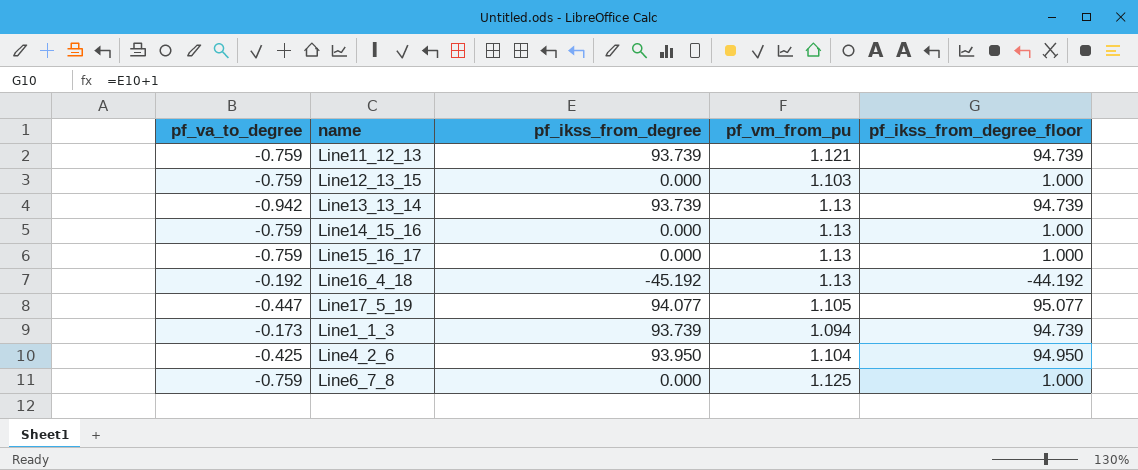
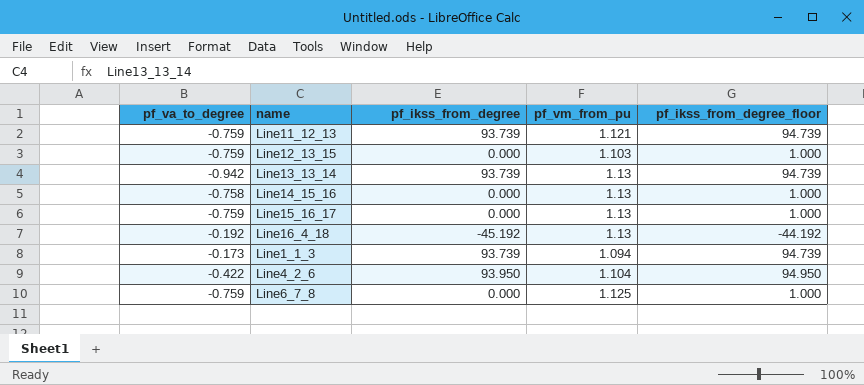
row Line17_5_19: -0.447 | 94.077 | 1.105 | 95.077 -> none
Line14_15_16 | pf_va_to_degree: -0.759 -> -0.758
Line4_2_6 | pf_va_to_degree: -0.425 -> -0.422

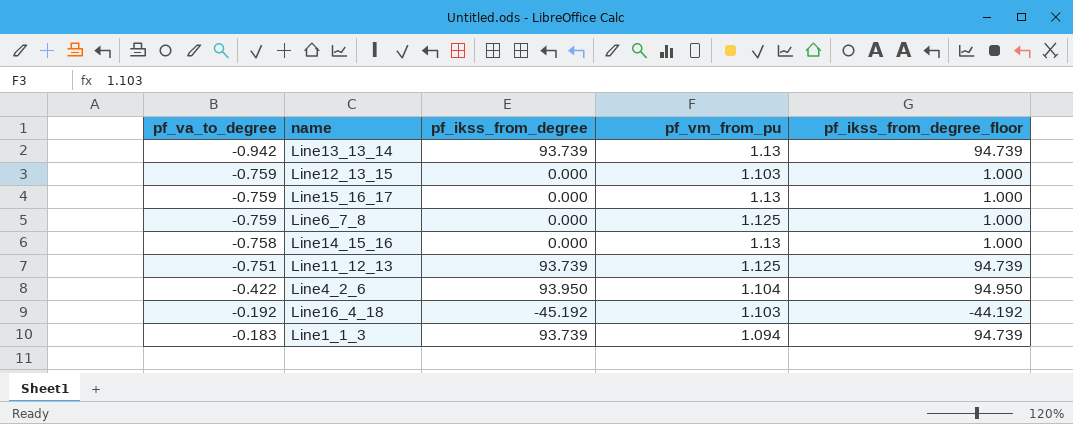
row order: none -> pf_va_to_degree ascending
Line11_12_13 | pf_va_to_degree: -0.759 -> -0.751
Line11_12_13 | pf_vm_from_pu: 1.121 -> 1.125
Line16_4_18 | pf_vm_from_pu: 1.13 -> 1.103
Line1_1_3 | pf_va_to_degree: -0.173 -> -0.183

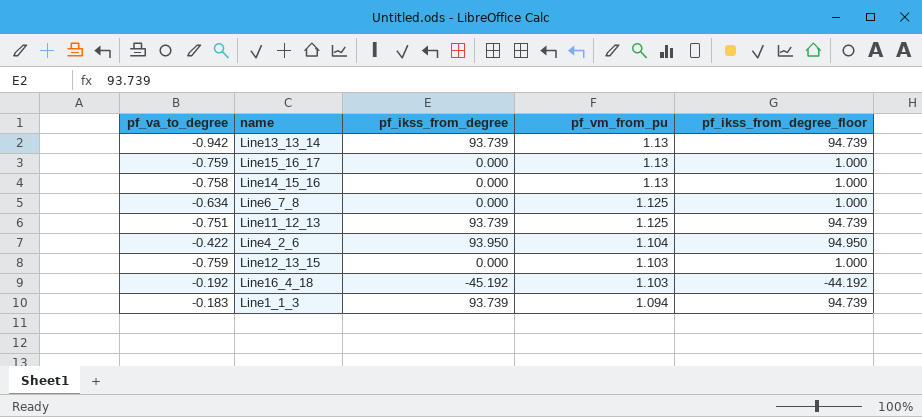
row order: pf_va_to_degree ascending -> pf_vm_from_pu descending
Line6_7_8 | pf_va_to_degree: -0.759 -> -0.634

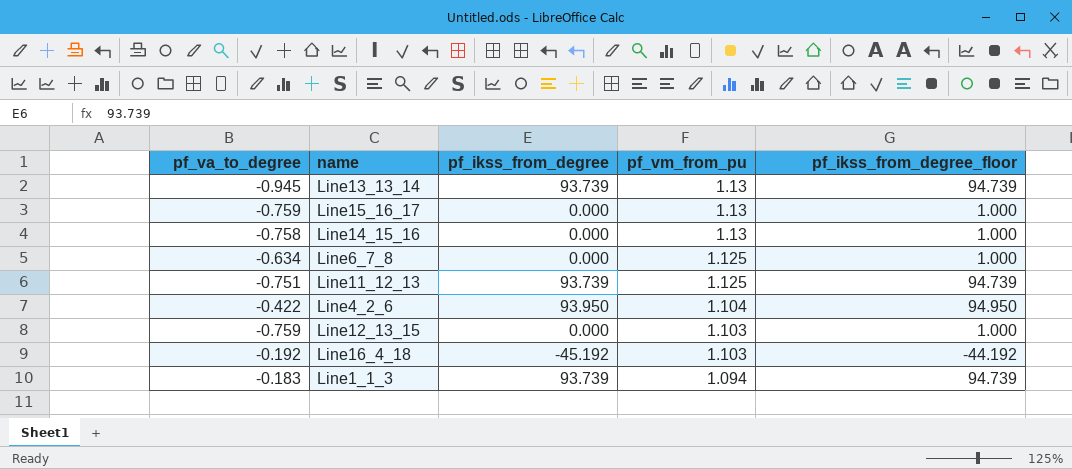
Line13_13_14 | pf_va_to_degree: -0.942 -> -0.945

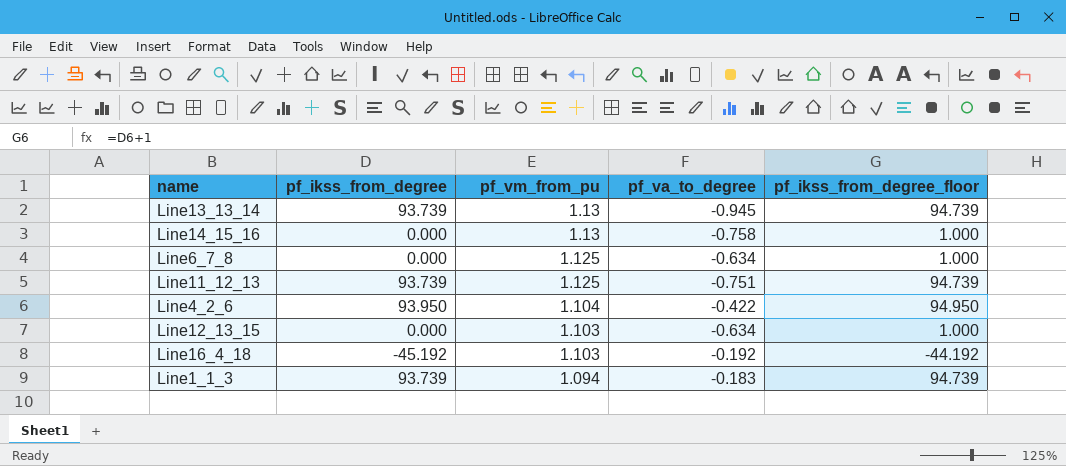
column pf_va_to_degree | position: 1 -> 4
row Line15_16_17: -0.759 | 0.000 | 1.13 | 1.000 -> none
Line12_13_15 | pf_va_to_degree: -0.759 -> -0.634

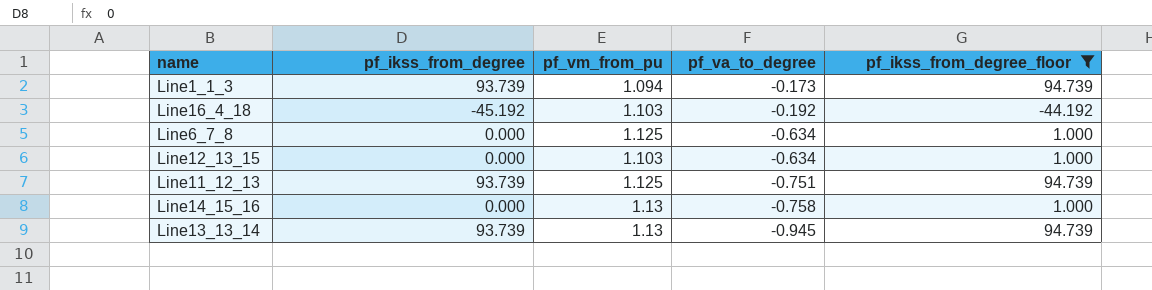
filter: none -> pf_ikss_from_degree_floor != 94.950
row order: pf_vm_from_pu descending -> pf_va_to_degree descending
Line1_1_3 | pf_va_to_degree: -0.183 -> -0.173

